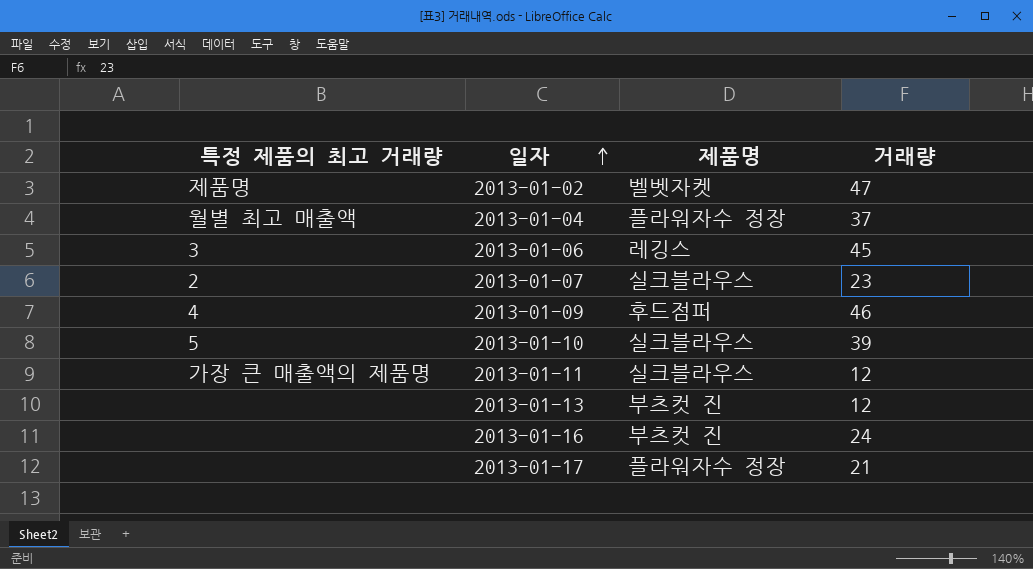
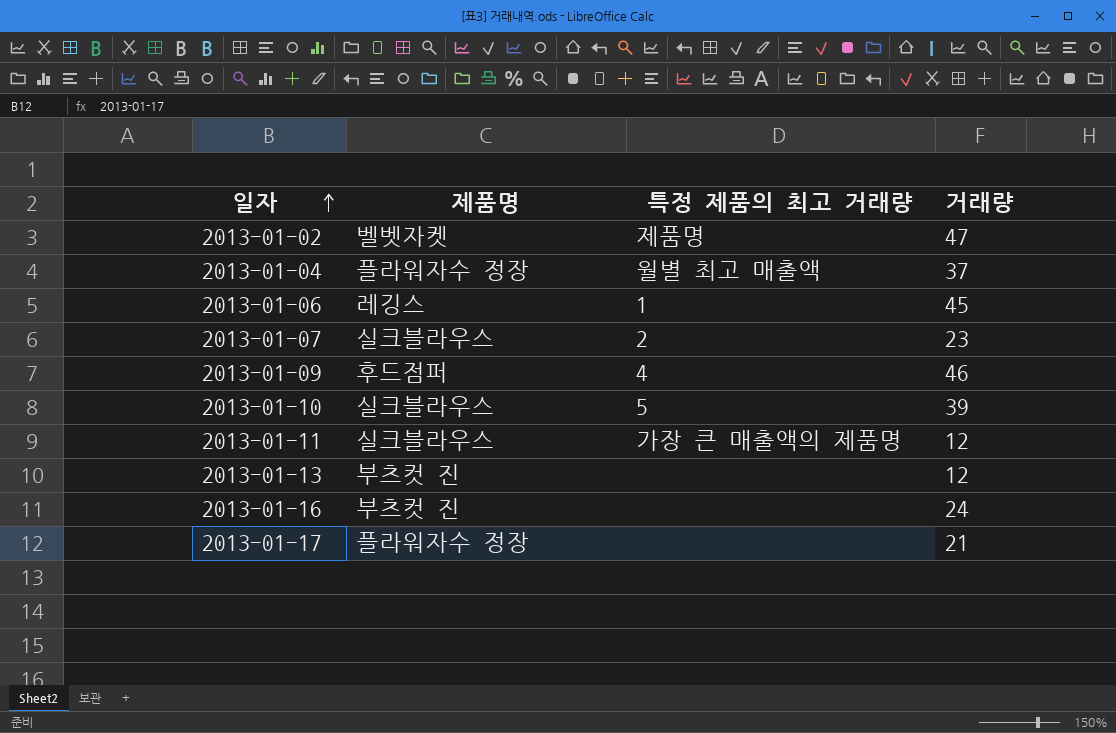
column 특정 제품의 최고 거래량 | position: 1 -> 3
2013-01-06 | 특정 제품의 최고 거래량: 3 -> 1

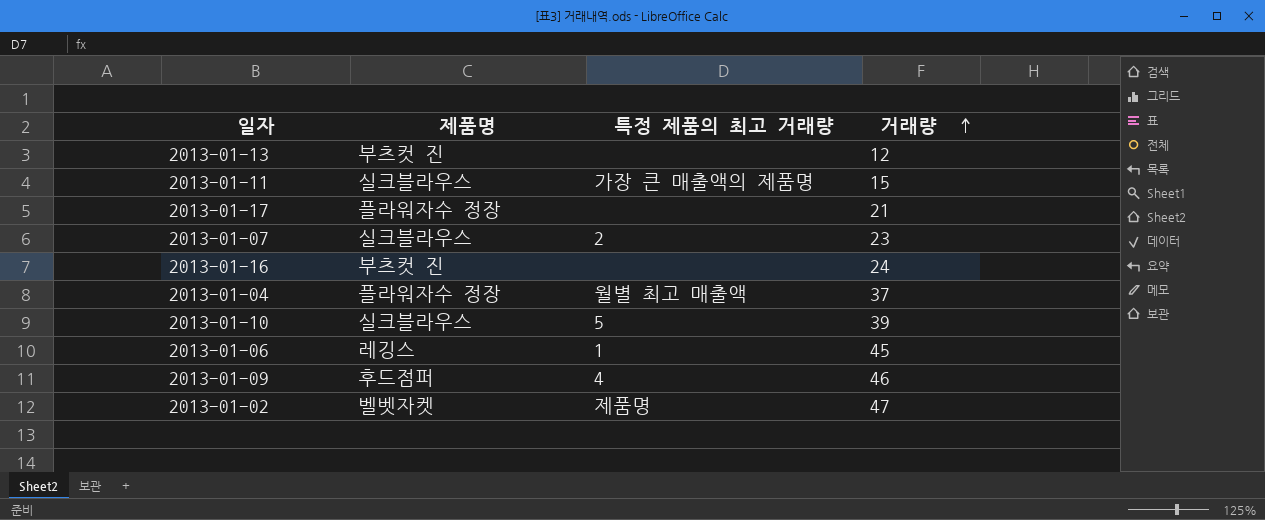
row order: 일자 ascending -> 거래량 ascending
2013-01-11 | 거래량: 12 -> 15

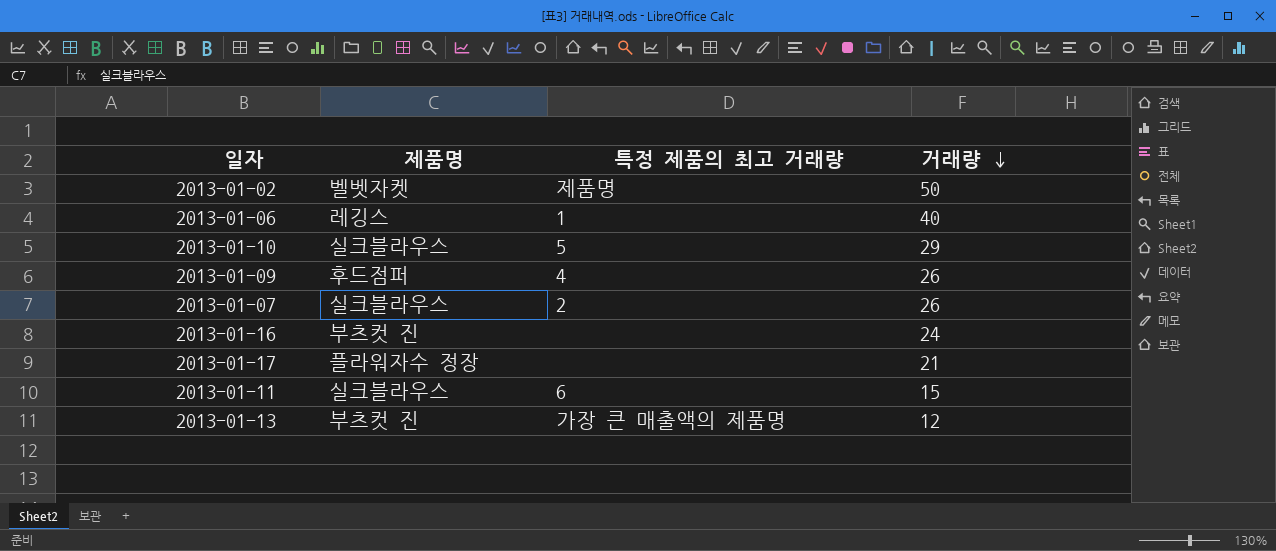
row order: 거래량 ascending -> 거래량 descending
row 2013-01-04: 플라워자수 정장 | 월별 최고 매출액 | 37 -> none
2013-01-02 | 거래량: 47 -> 50
2013-01-06 | 거래량: 45 -> 40
2013-01-10 | 거래량: 39 -> 29
2013-01-09 | 거래량: 46 -> 26
2013-01-07 | 거래량: 23 -> 26
2013-01-11 | 특정 제품의 최고 거래량: 가장 큰 매출액의 제품명 -> 6
2013-01-13 | 특정 제품의 최고 거래량: none -> 가장 큰 매출액의 제품명

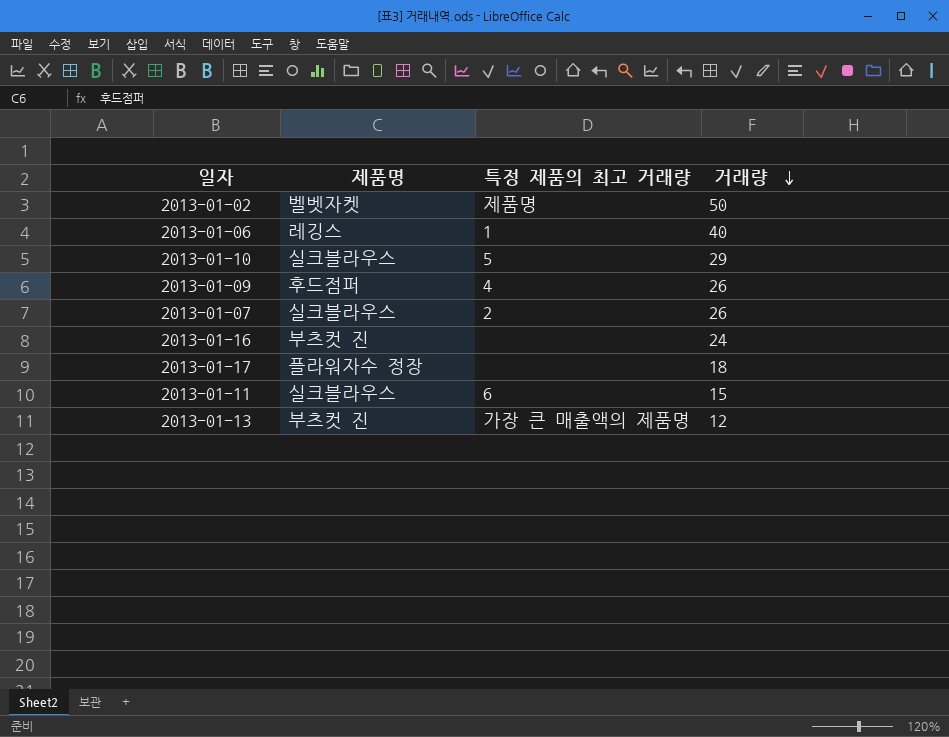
2013-01-17 | 거래량: 21 -> 18

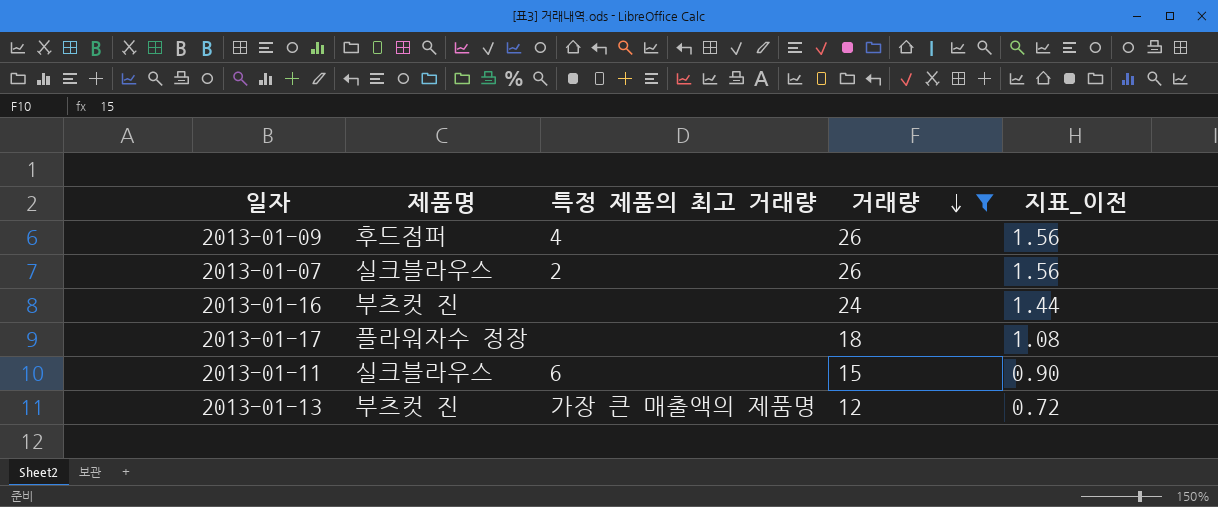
filter: none -> 거래량 <= 26
column 지표_이전 | formula: none -> [거래량] * 0.06

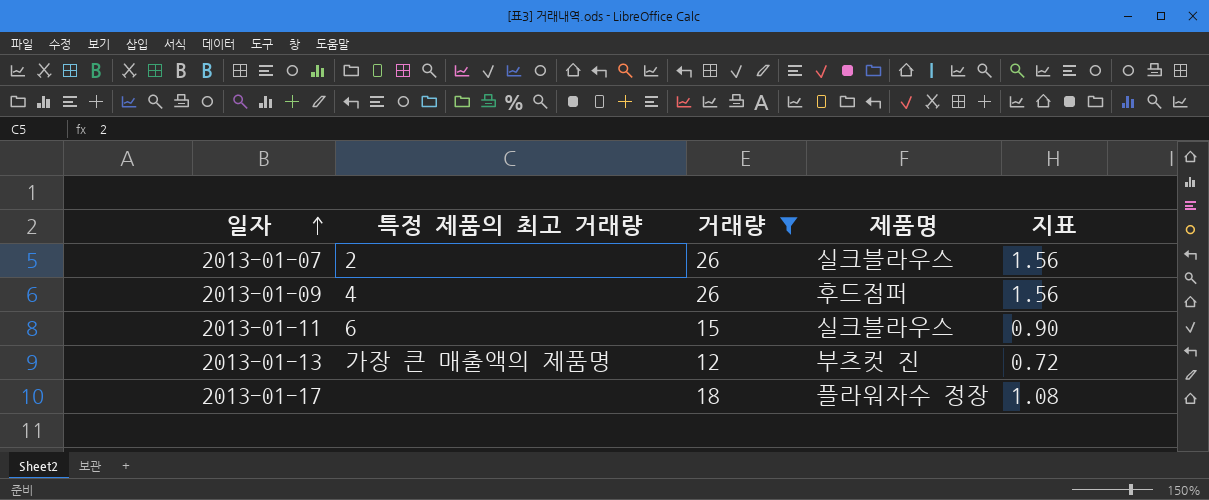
row order: 거래량 descending -> 일자 ascending
column 제품명 | position: 2 -> 4
column name: 지표_이전 -> 지표
row 2013-01-16: 부츠컷 진 | none | 24 | 1.44 -> none

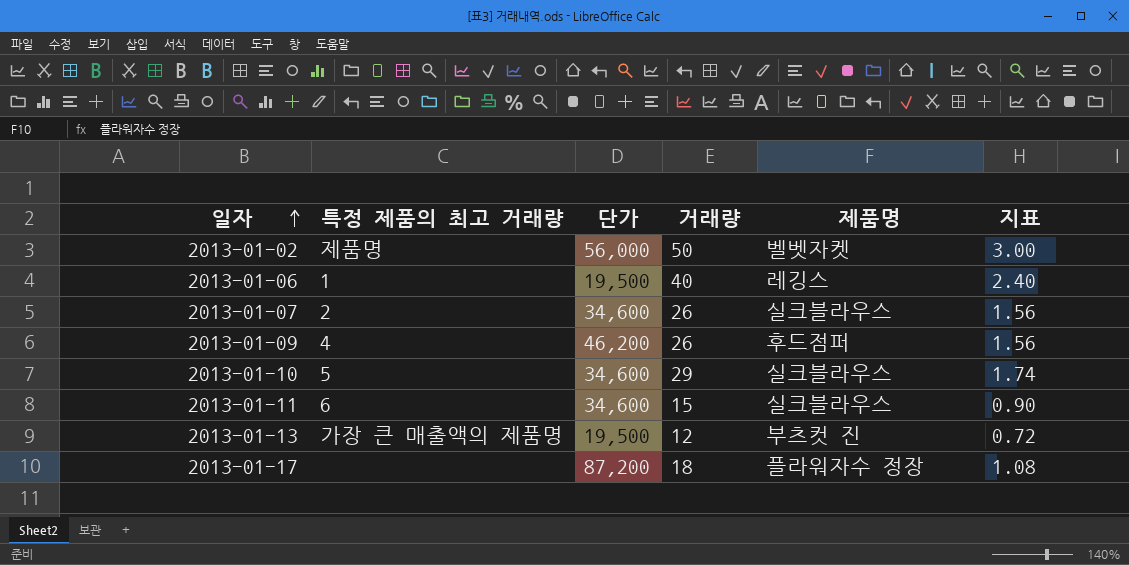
filter: 거래량 <= 26 -> none
column 단가 | position: none -> 3

